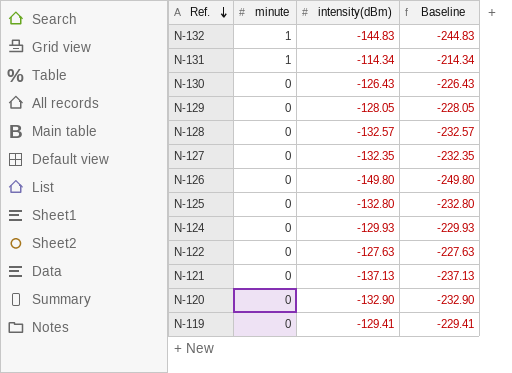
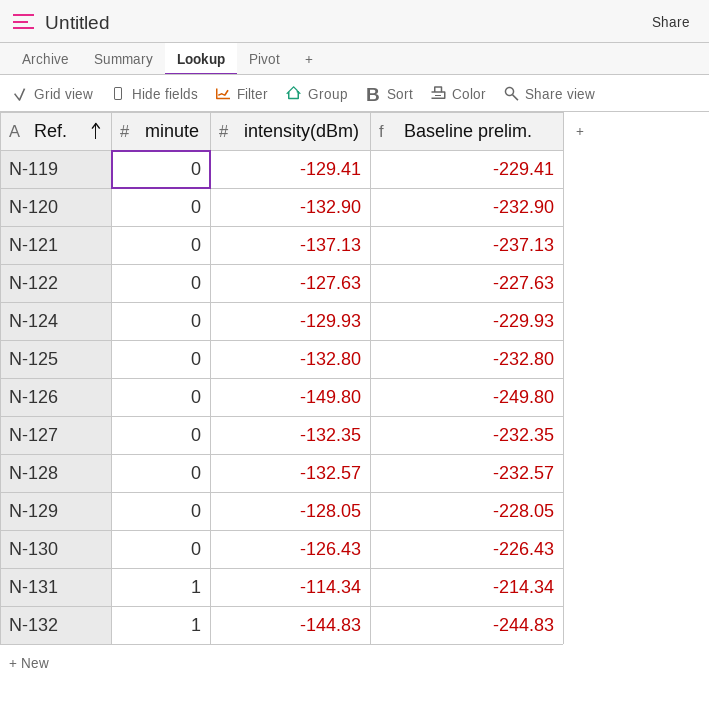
row order: Ref. descending -> Ref. ascending
column name: Baseline -> Baseline prelim.

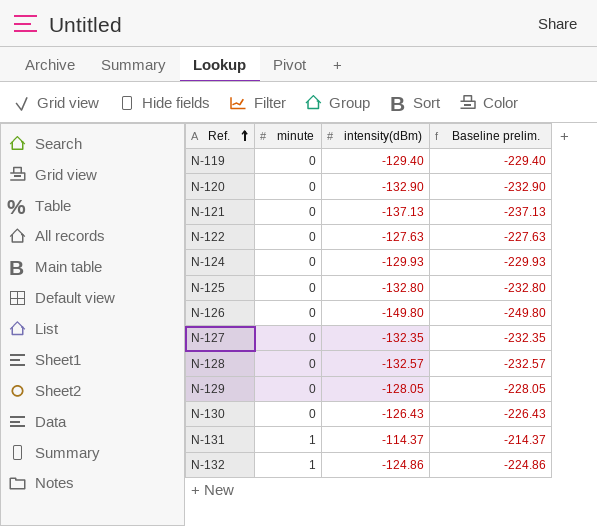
N-119 | intensity(dBm): -129.41 -> -129.40
N-119 | Baseline prelim.: -229.41 -> -229.40
N-131 | intensity(dBm): -114.34 -> -114.37
N-131 | Baseline prelim.: -214.34 -> -214.37
N-132 | intensity(dBm): -144.83 -> -124.86
N-132 | Baseline prelim.: -244.83 -> -224.86

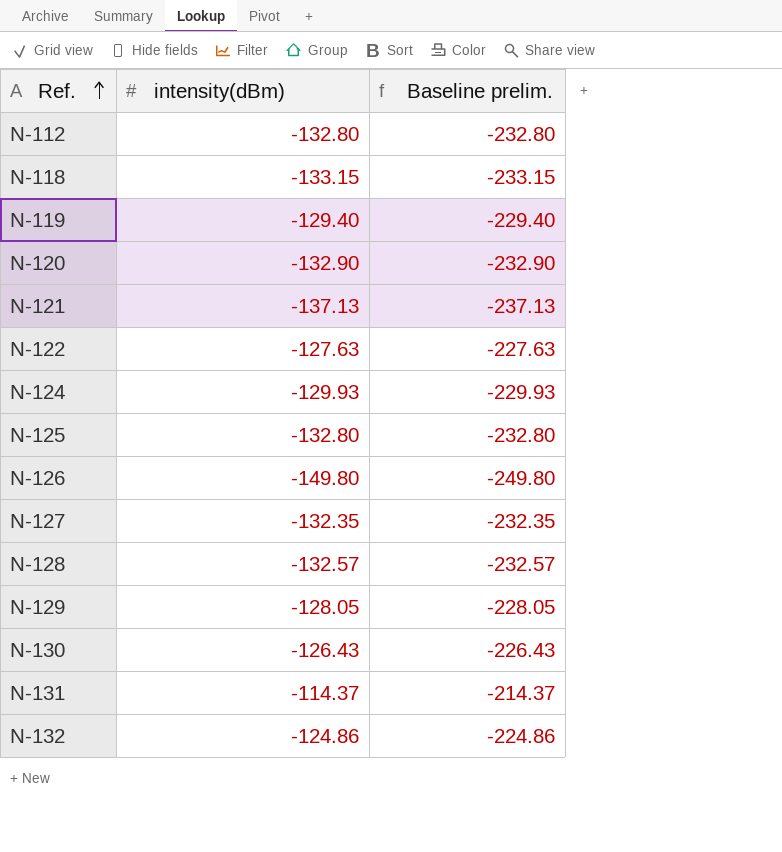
column minute | position: 2 -> none
row N-112: none -> -132.80 | -232.80
row N-118: none -> -133.15 | -233.15

